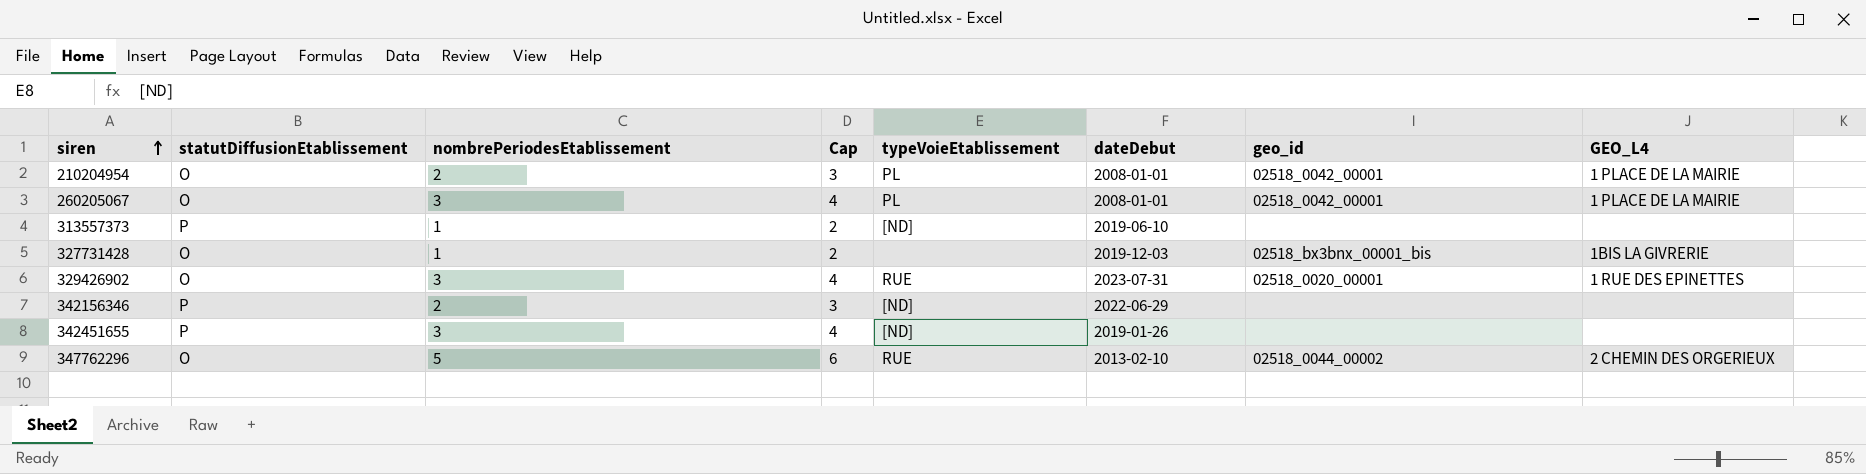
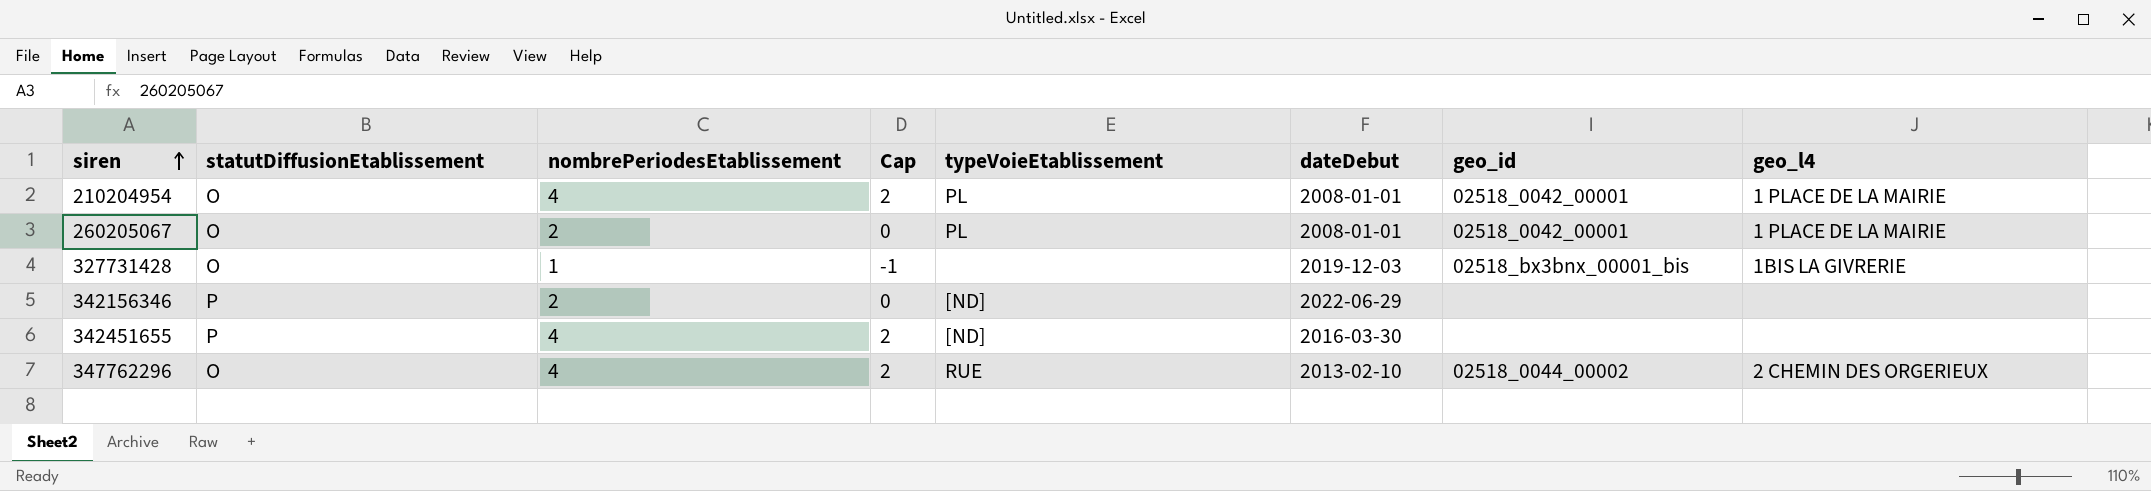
column Cap | formula: [nombrePeriodesEtablissement] + 1 -> [nombrePeriodesEtablissement] - 2
column name: GEO_L4 -> geo_l4
row 313557373: P | 1 | 2 | [ND] | 2019-06-10 | none | none -> none
row 329426902: O | 3 | 4 | RUE | 2023-07-31 | 02518_0020_00001 | 1 RUE DES EPINETTES -> none
210204954 | nombrePeriodesEtablissement: 2 -> 4
260205067 | nombrePeriodesEtablissement: 3 -> 2
342451655 | nombrePeriodesEtablissement: 3 -> 4
342451655 | dateDebut: 2019-01-26 -> 2016-03-30
347762296 | nombrePeriodesEtablissement: 5 -> 4

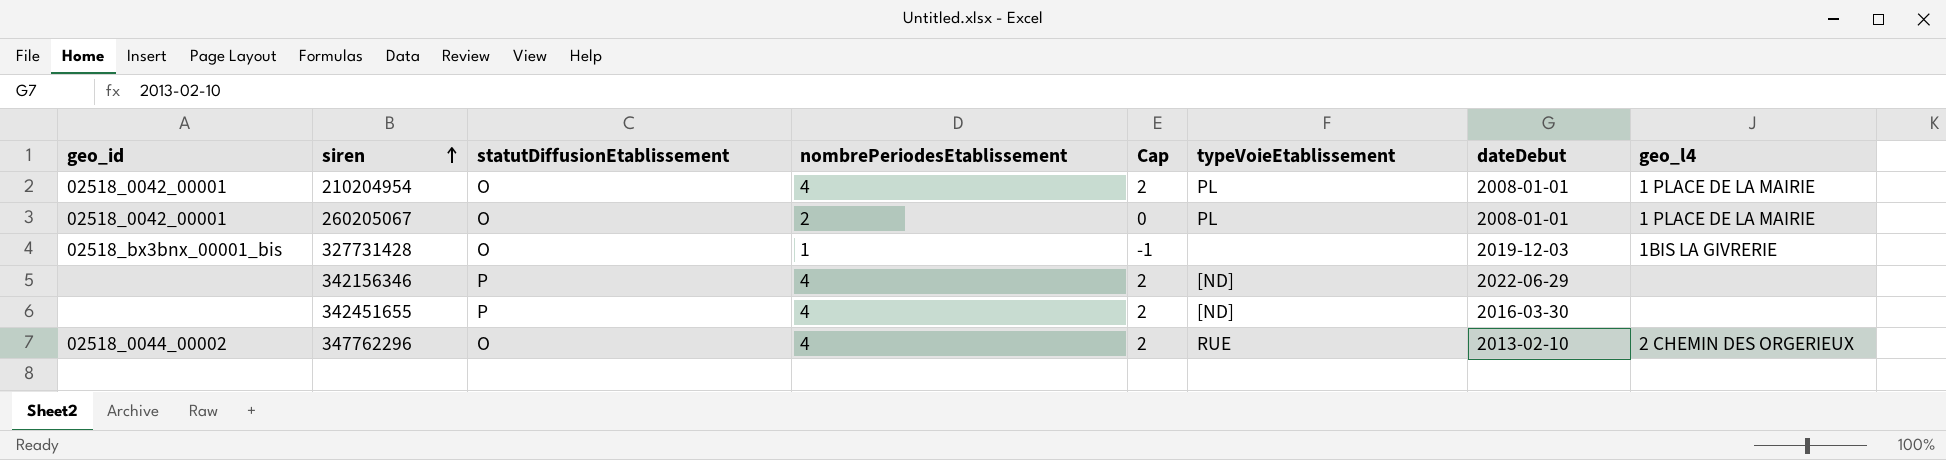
column geo_id | position: 7 -> 1
342156346 | nombrePeriodesEtablissement: 2 -> 4
342156346 | Cap: 0 -> 2

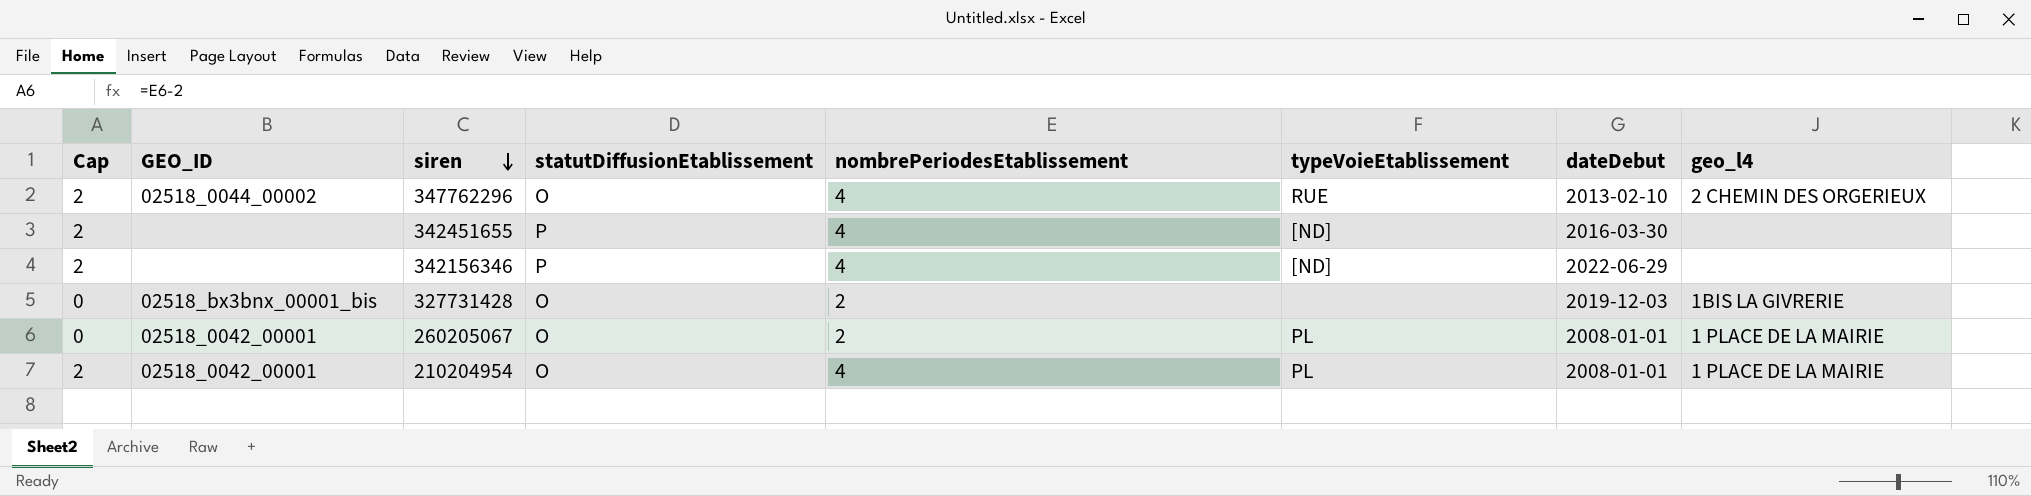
row order: siren ascending -> siren descending
column Cap | position: 5 -> 1
column name: geo_id -> GEO_ID
327731428 | Cap: -1 -> 0
327731428 | nombrePeriodesEtablissement: 1 -> 2

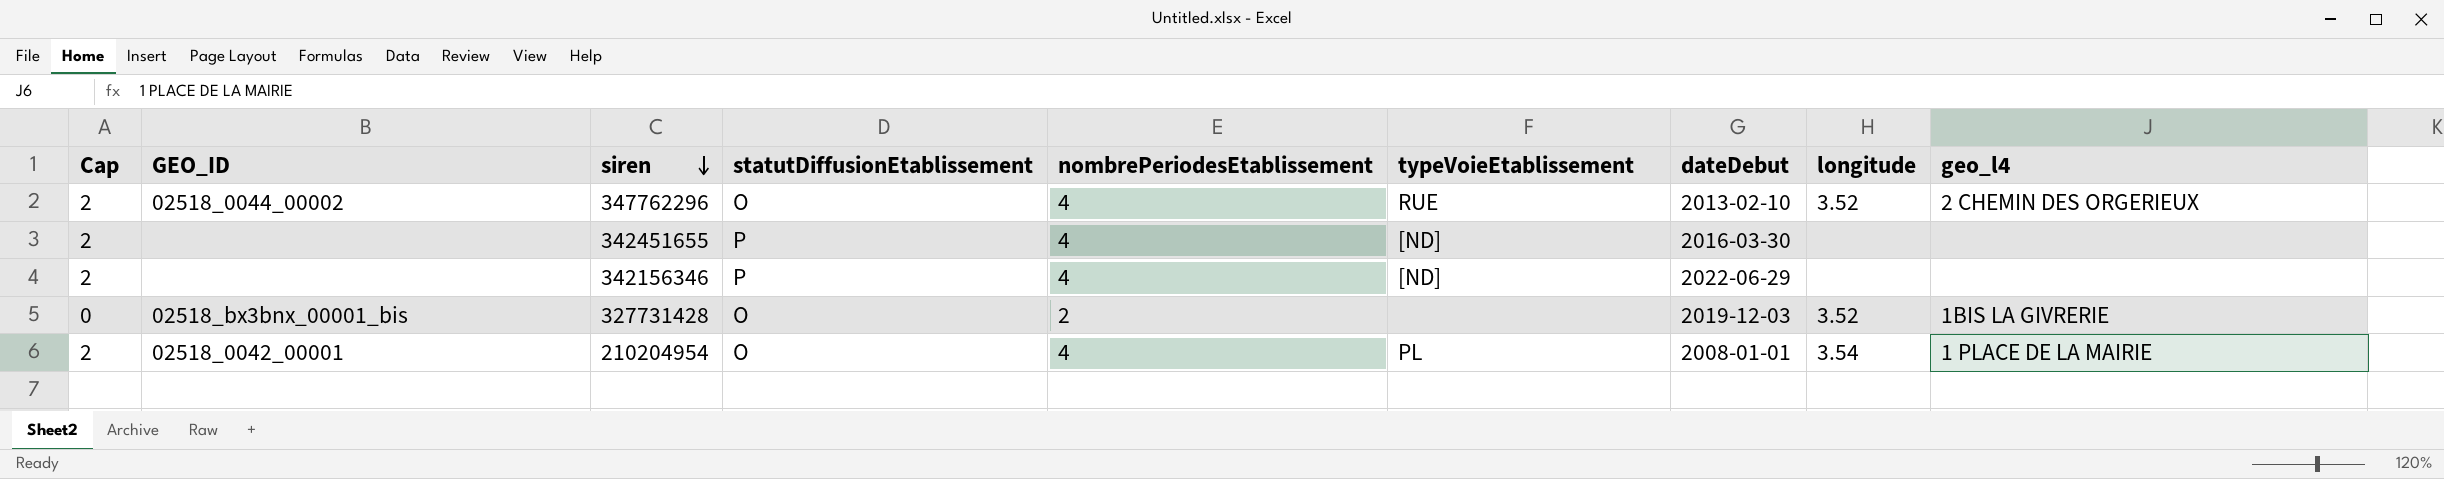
column longitude | position: none -> 8
row 260205067: 0 | 02518_0042_00001 | O | 2 | PL | 2008-01-01 | 1 PLACE DE LA MAIRIE -> none

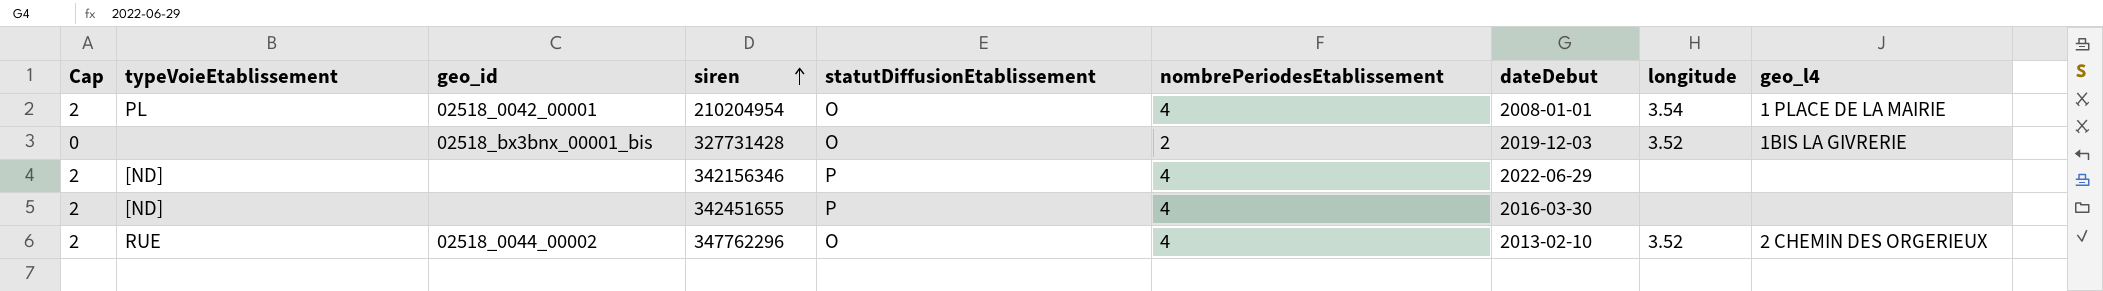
row order: siren descending -> siren ascending
column typeVoieEtablissement | position: 6 -> 2
column name: GEO_ID -> geo_id

